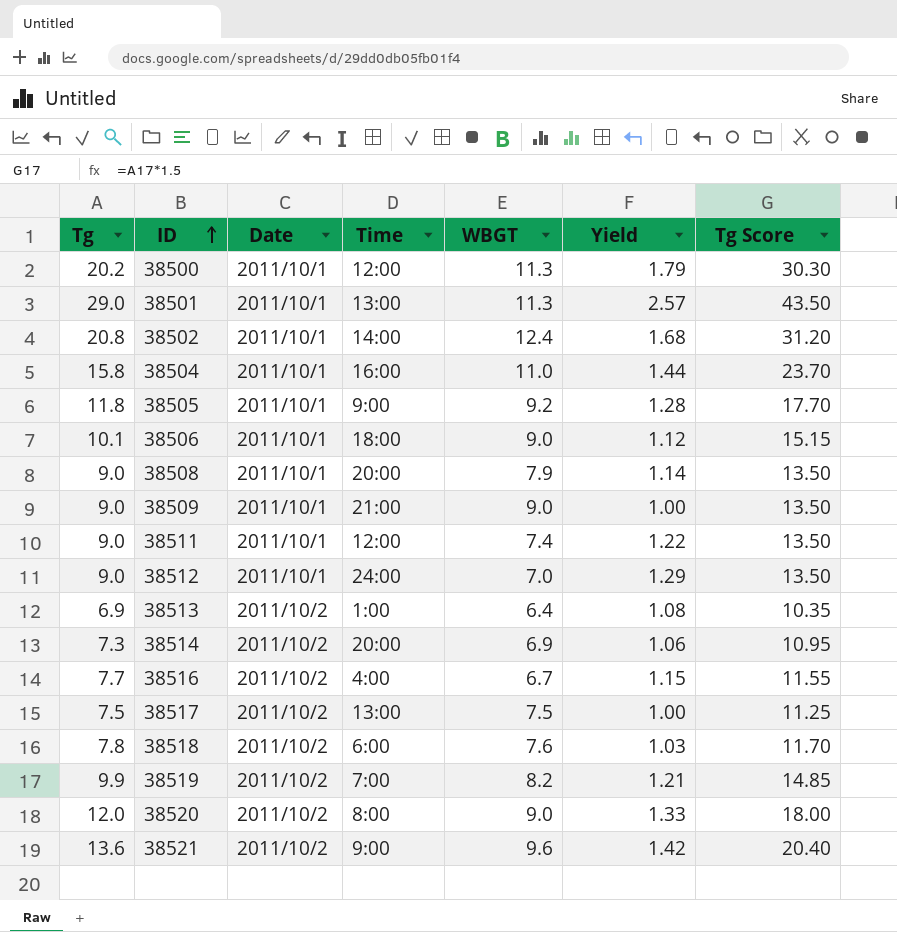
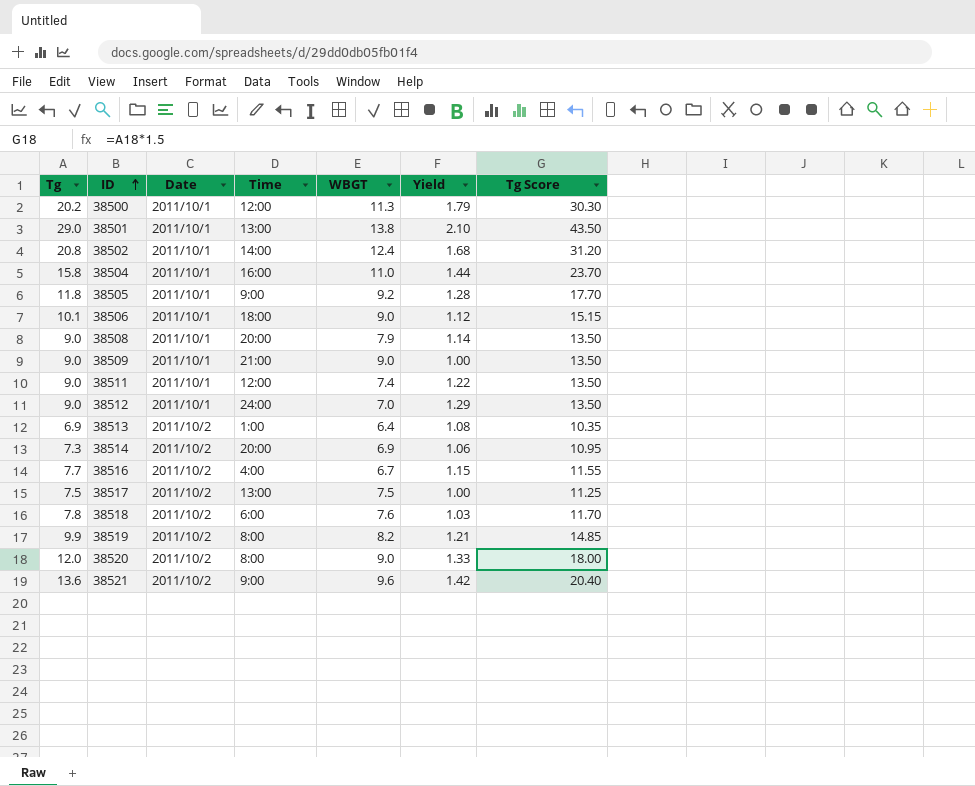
38501 | WBGT: 11.3 -> 13.8
38501 | Yield: 2.57 -> 2.10
38519 | Time: 7:00 -> 8:00

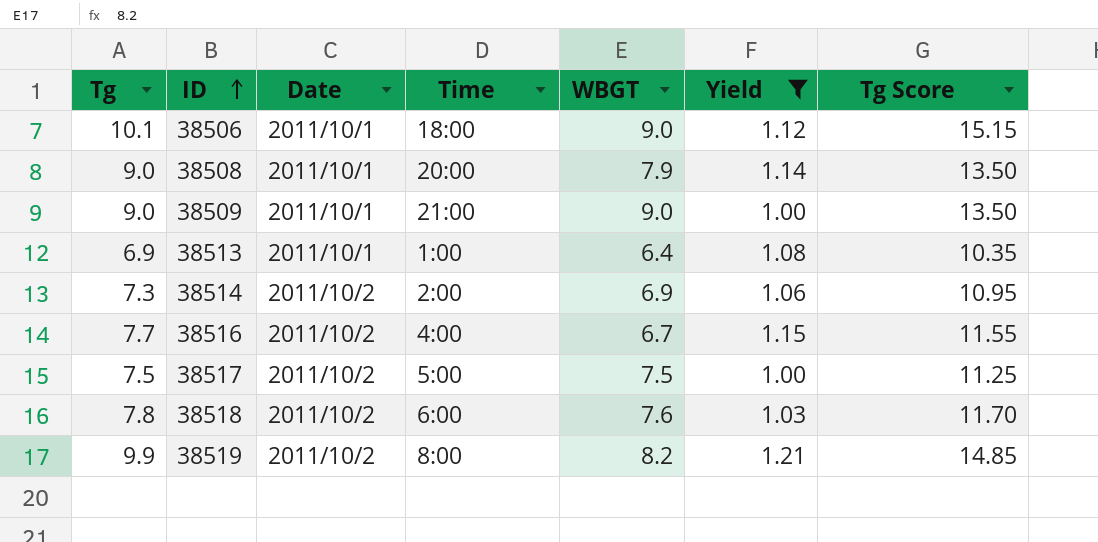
filter: none -> Yield <= 1.21
38513 | Date: 2011/10/2 -> 2011/10/1
38514 | Time: 20:00 -> 2:00
38517 | Time: 13:00 -> 5:00

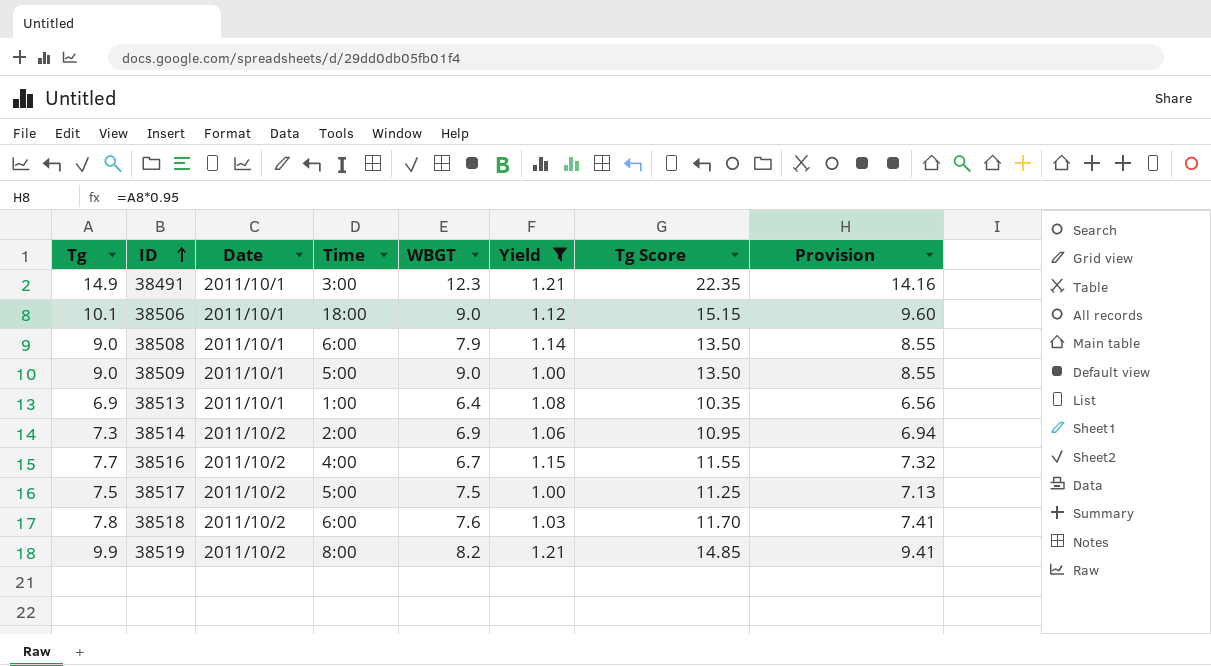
column Provision | formula: none -> [Tg] * 0.95
row 38491: none -> 14.9 | 2011/10/1 | 3:00 | 12.3 | 1.21 | 22.35 | 14.16
38508 | Time: 20:00 -> 6:00
38509 | Time: 21:00 -> 5:00

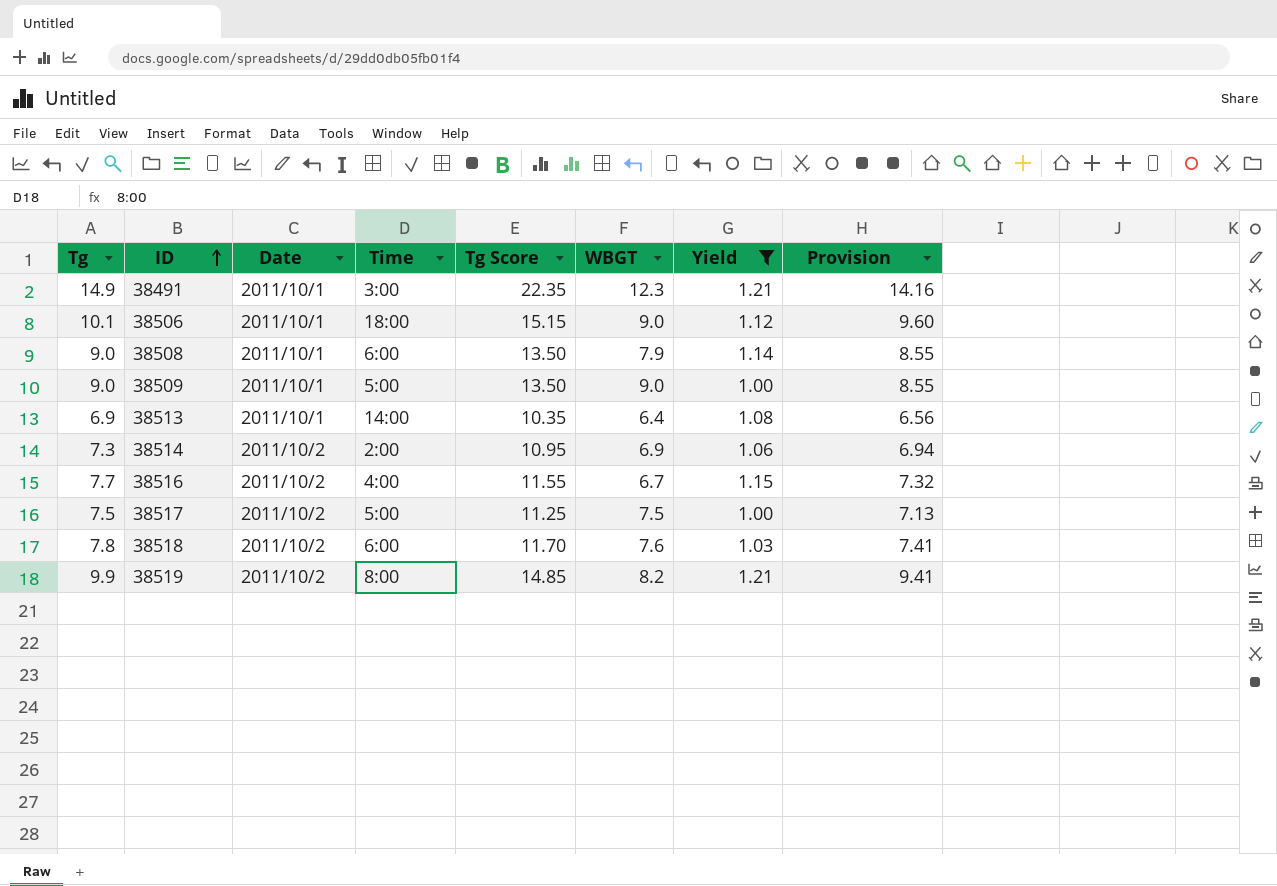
column Tg Score | position: 7 -> 5
38513 | Time: 1:00 -> 14:00

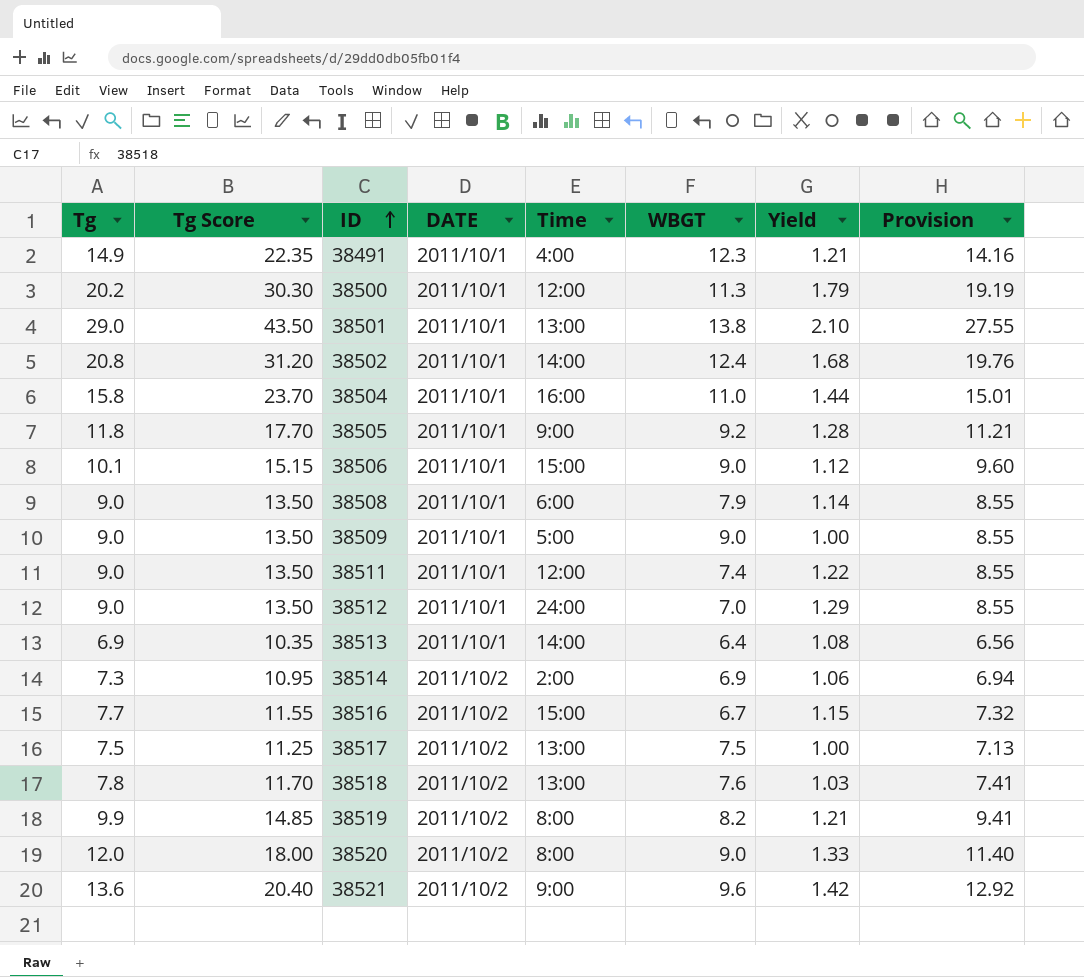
filter: Yield <= 1.21 -> none
column Tg Score | position: 5 -> 2
column name: Date -> DATE
38491 | Time: 3:00 -> 4:00
38506 | Time: 18:00 -> 15:00
38516 | Time: 4:00 -> 15:00
38517 | Time: 5:00 -> 13:00
38518 | Time: 6:00 -> 13:00

